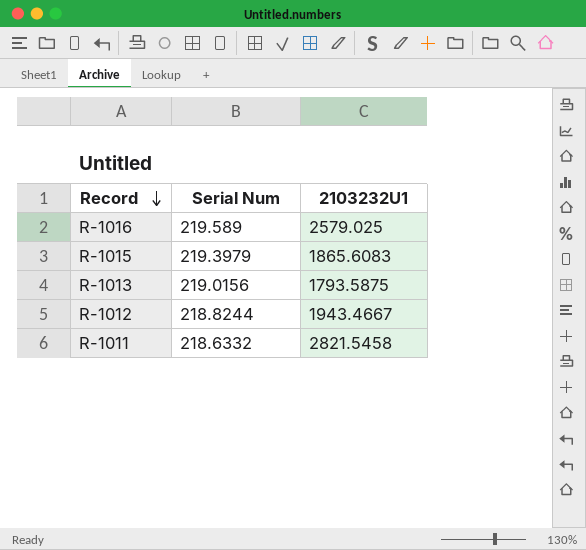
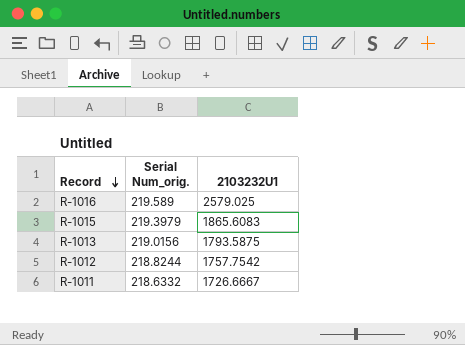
column name: Serial Num -> Serial Num_orig.
R-1012 | 2103232U1: 1943.4667 -> 1757.7542
R-1011 | 2103232U1: 2821.5458 -> 1726.6667

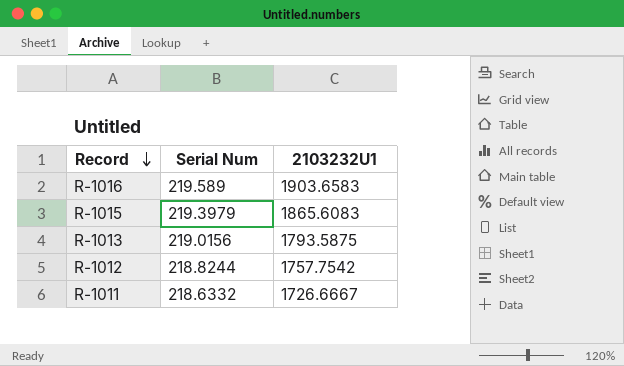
column name: Serial Num_orig. -> Serial Num
R-1016 | 2103232U1: 2579.025 -> 1903.6583

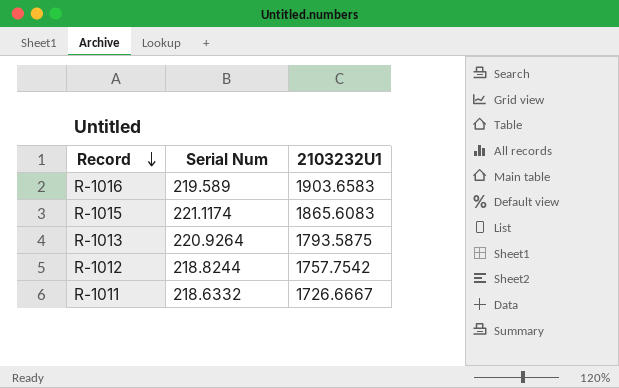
R-1015 | Serial Num: 219.3979 -> 221.1174
R-1013 | Serial Num: 219.0156 -> 220.9264

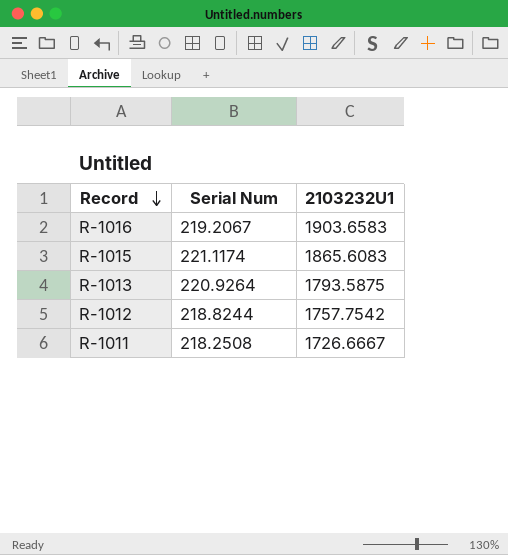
R-1016 | Serial Num: 219.589 -> 219.2067
R-1011 | Serial Num: 218.6332 -> 218.2508

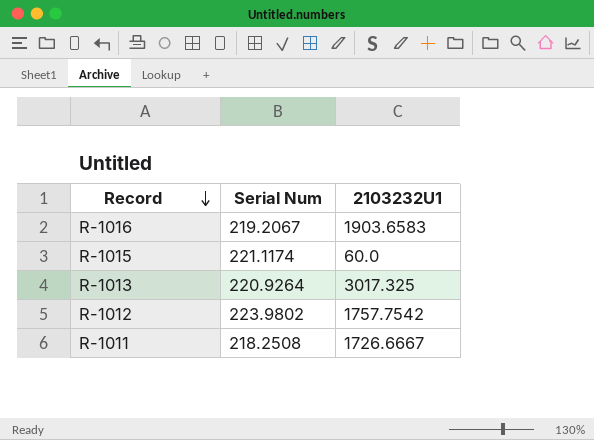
R-1015 | 2103232U1: 1865.6083 -> 60.0
R-1013 | 2103232U1: 1793.5875 -> 3017.325
R-1012 | Serial Num: 218.8244 -> 223.9802

